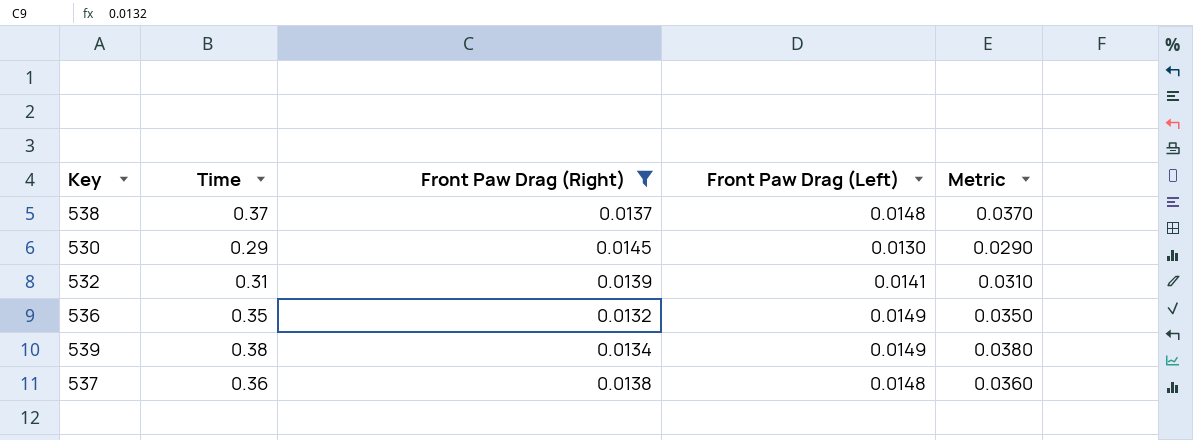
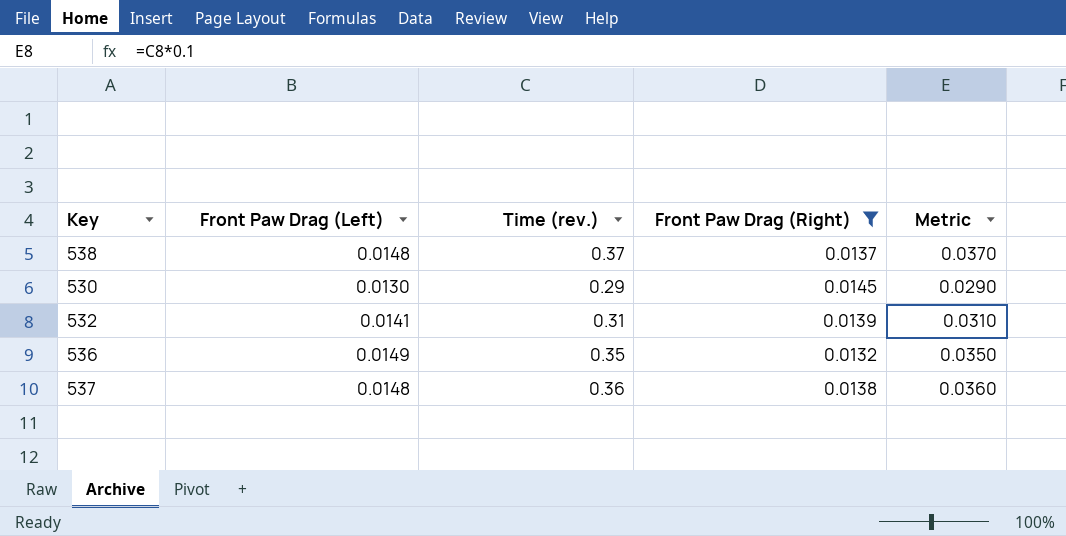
column Front Paw Drag (Left) | position: 4 -> 2
column name: Time -> Time (rev.)
row 539: 0.38 | 0.0134 | 0.0149 | 0.0380 -> none

